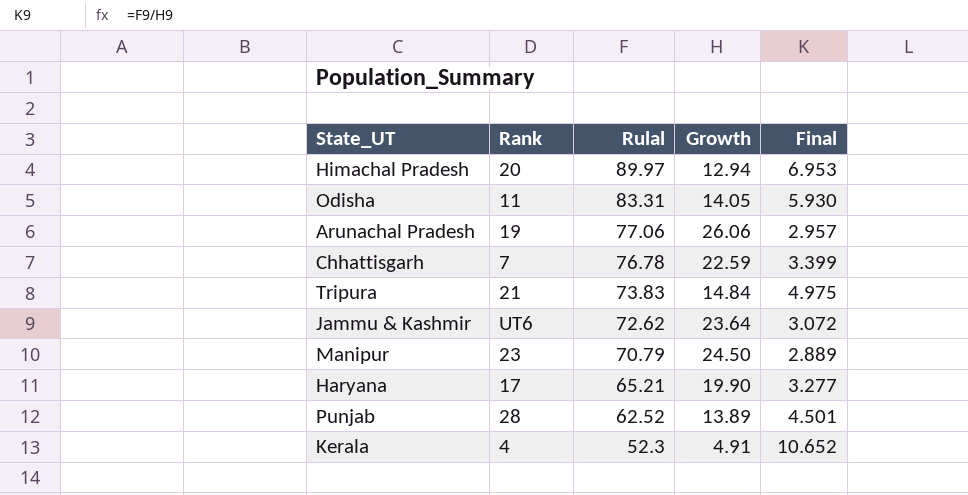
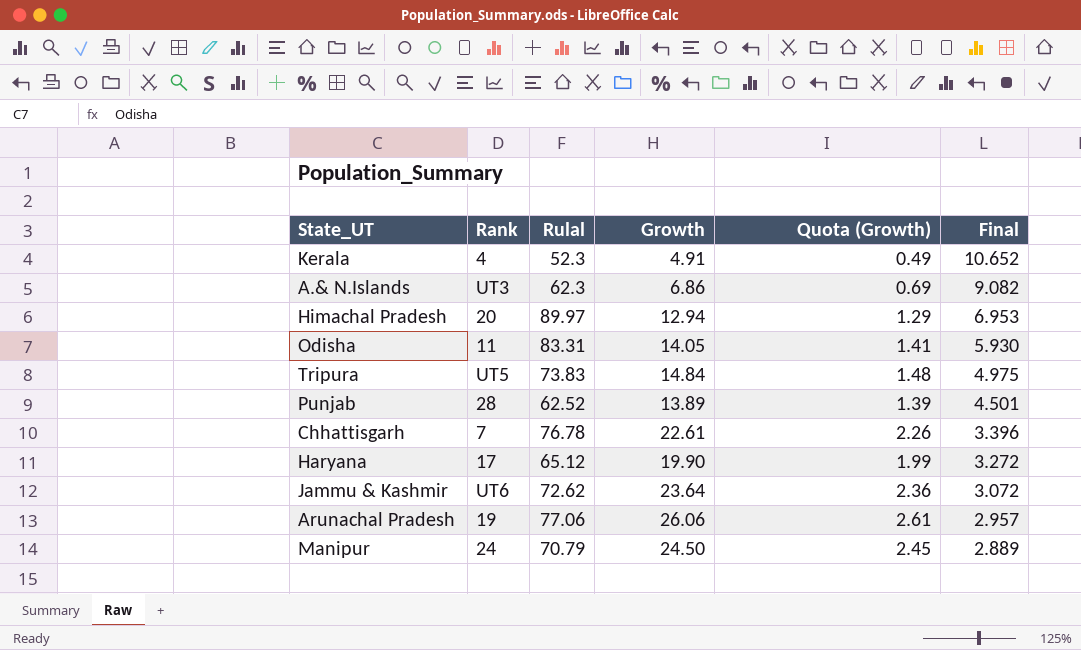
row order: Rulal descending -> Final descending
column Quota (Growth) | formula: none -> [Growth] * 0.1
row A.& N.Islands: none -> UT3 | 62.3 | 6.86 | 0.69 | 9.082
Tripura | Rank: 21 -> UT5
Chhattisgarh | Growth: 22.59 -> 22.61
Chhattisgarh | Final: 3.399 -> 3.396
Haryana | Rulal: 65.21 -> 65.12
Haryana | Final: 3.277 -> 3.272
Manipur | Rank: 23 -> 24

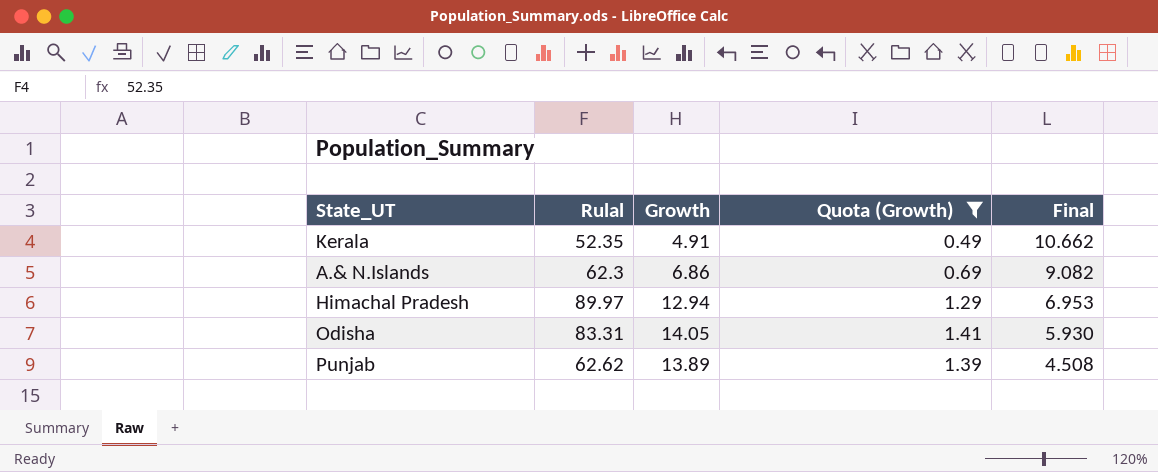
filter: none -> Quota (Growth) <= 1.41
column Rank | position: 2 -> none
Kerala | Rulal: 52.3 -> 52.35
Kerala | Final: 10.652 -> 10.662
Punjab | Rulal: 62.52 -> 62.62
Punjab | Final: 4.501 -> 4.508

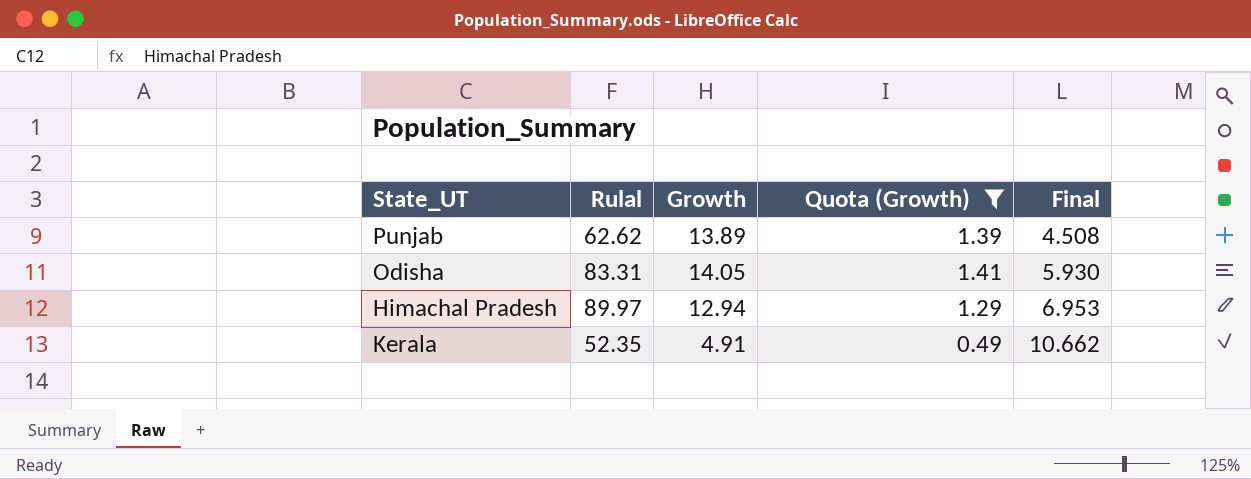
row order: Final descending -> Final ascending
row A.& N.Islands: 62.3 | 6.86 | 0.69 | 9.082 -> none

